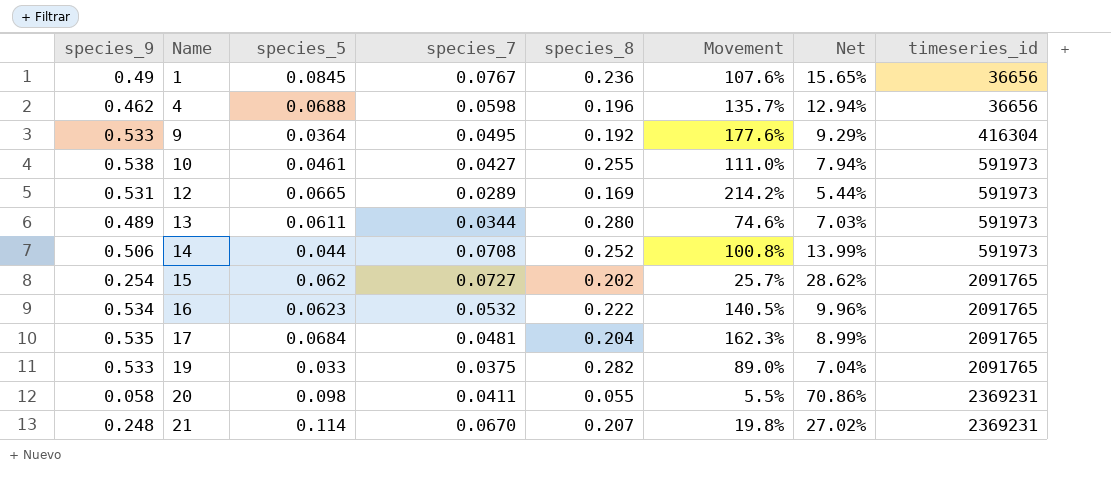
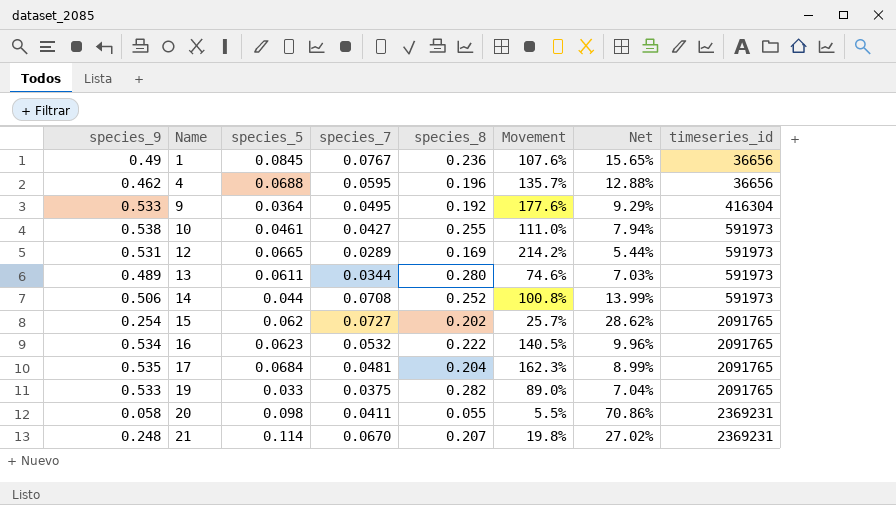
4 | species_7: 0.0598 -> 0.0595
4 | Net: 12.94% -> 12.88%

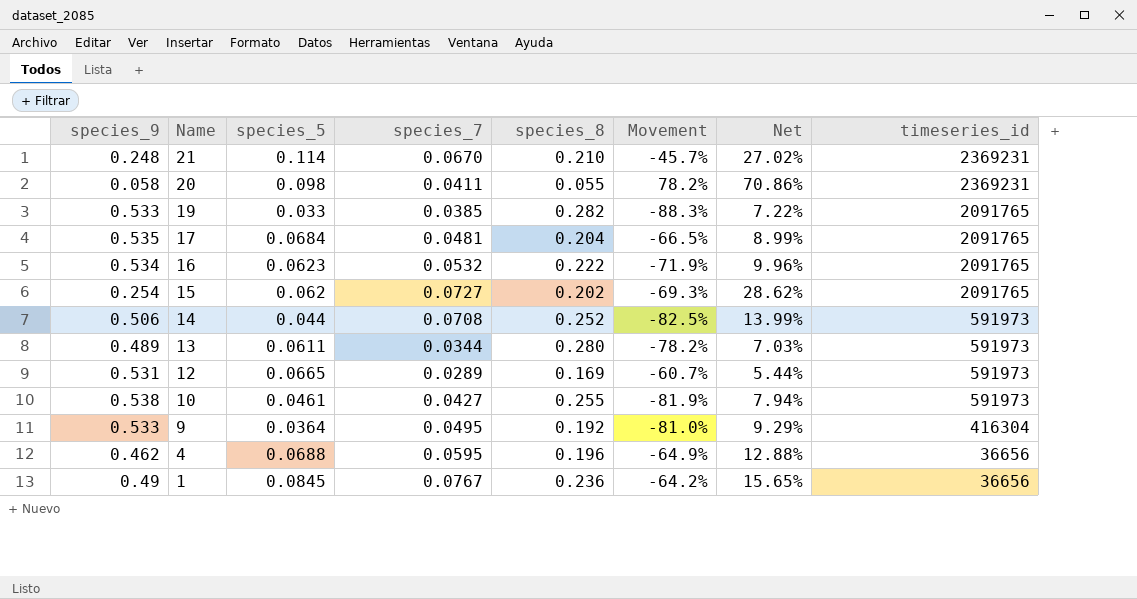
row order: Name ascending -> Name descending
column Movement | formula: ([species_9] - [species_8]) / [species_8] -> ([species_5] - [species_8]) / [species_8]
21 | species_8: 0.207 -> 0.210
19 | species_7: 0.0375 -> 0.0385
19 | Net: 7.04% -> 7.22%

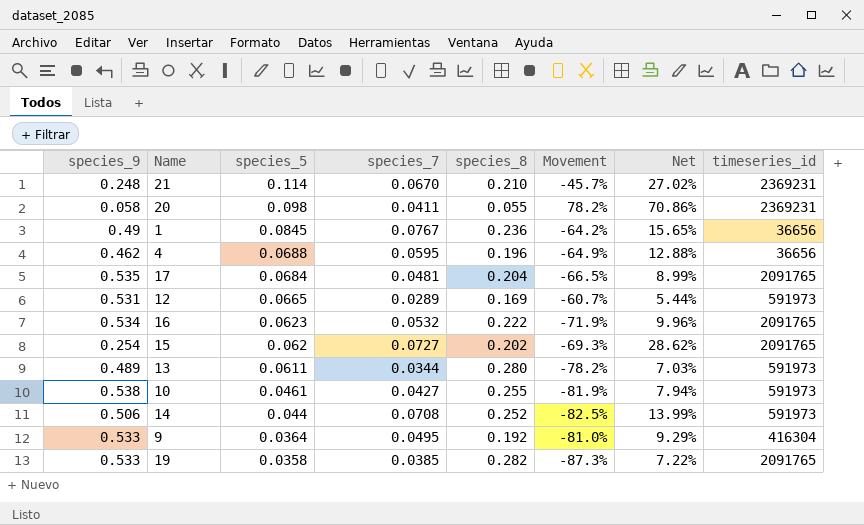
row order: Name descending -> species_5 descending
19 | species_5: 0.033 -> 0.0358
19 | Movement: -88.3% -> -87.3%

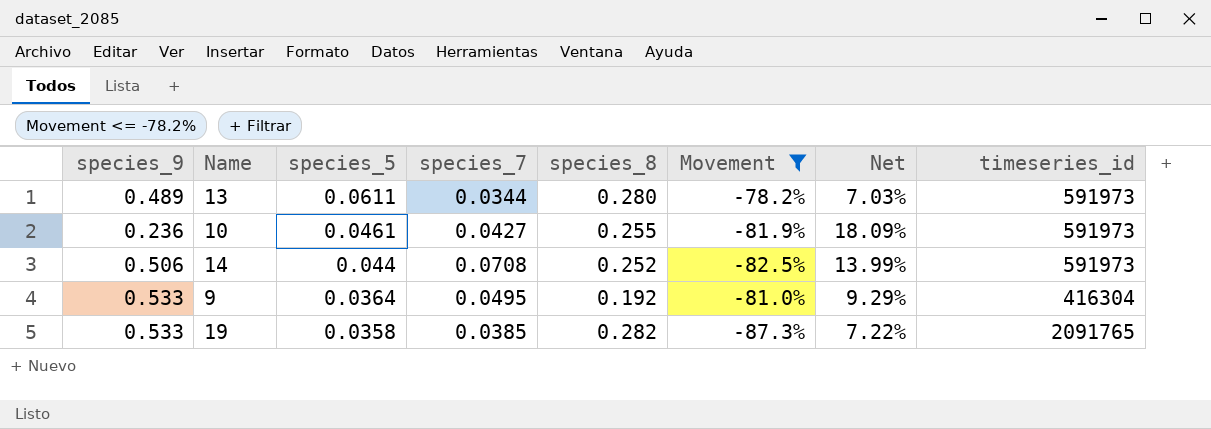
filter: none -> Movement <= -78.2%
10 | species_9: 0.538 -> 0.236
10 | Net: 7.94% -> 18.09%

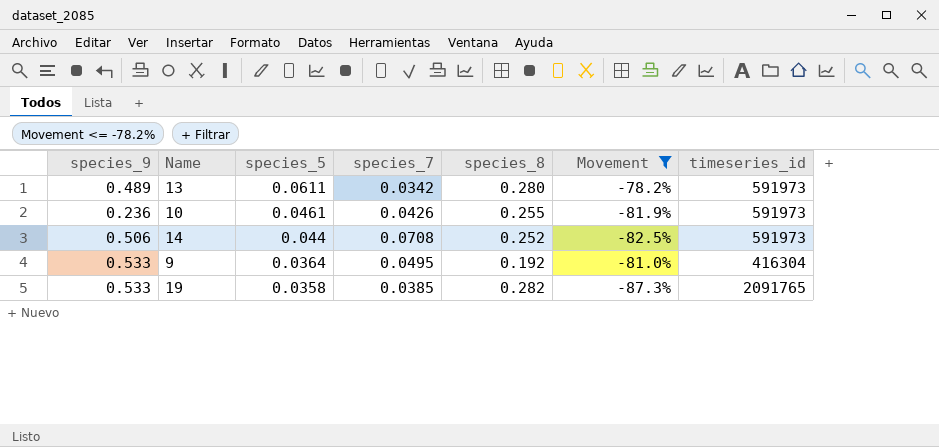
column Net | formula: [species_7] / [species_9] -> none
13 | species_7: 0.0344 -> 0.0342
10 | species_7: 0.0427 -> 0.0426

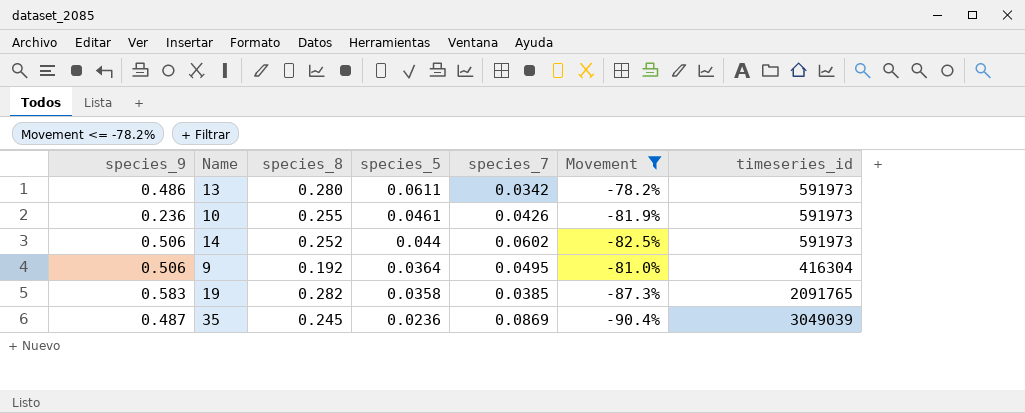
column species_8 | position: 5 -> 3
13 | species_9: 0.489 -> 0.486
14 | species_7: 0.0708 -> 0.0602
9 | species_9: 0.533 -> 0.506
19 | species_9: 0.533 -> 0.583
row 35: none -> 0.487 | 0.245 | 0.0236 | 0.0869 | -90.4% | 3049039

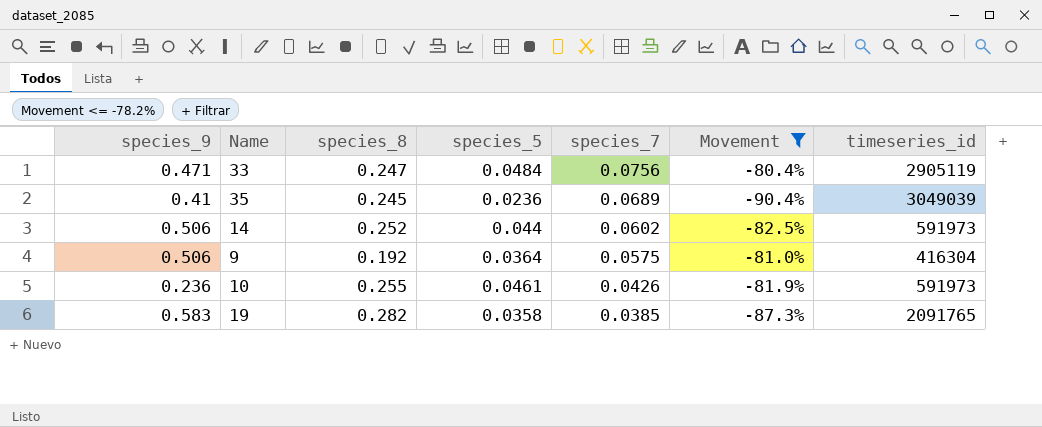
row order: species_5 descending -> species_7 descending
row 13: 0.486 | 0.280 | 0.0611 | 0.0342 | -78.2% | 591973 -> none
row 33: none -> 0.471 | 0.247 | 0.0484 | 0.0756 | -80.4% | 2905119
35 | species_9: 0.487 -> 0.41
35 | species_7: 0.0869 -> 0.0689
9 | species_7: 0.0495 -> 0.0575

